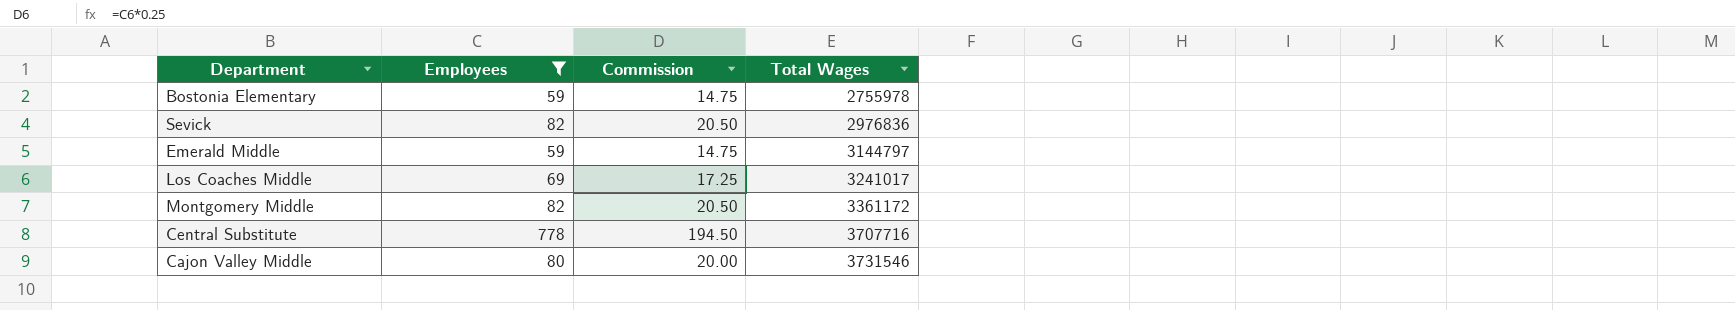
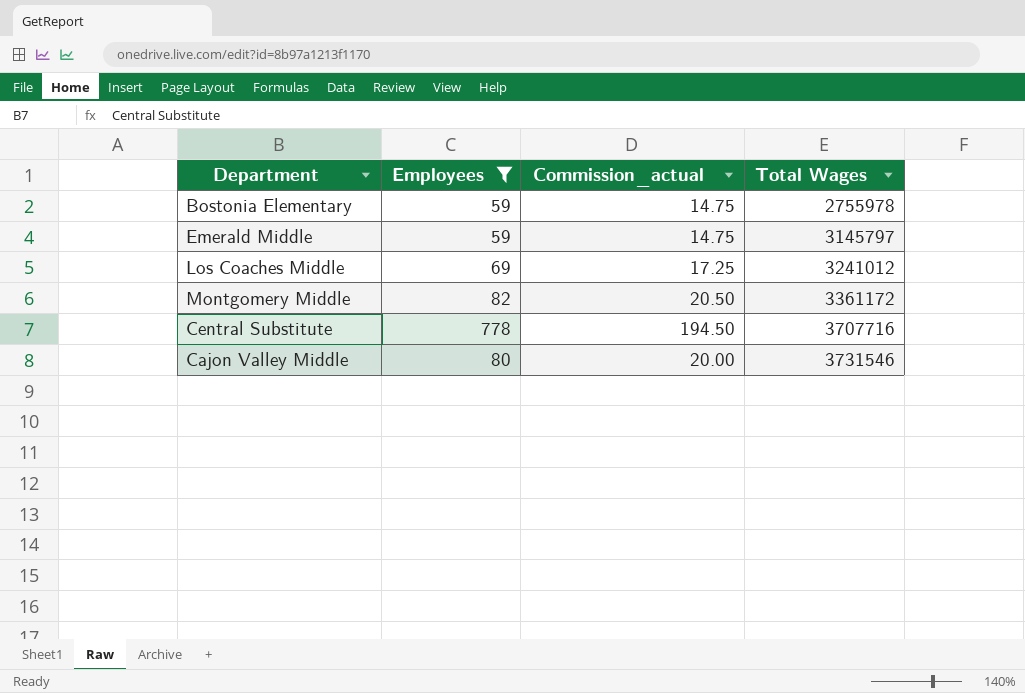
column name: Commission -> Commission_actual
row Sevick: 82 | 20.50 | 2976836 -> none
Emerald Middle | Total Wages: 3144797 -> 3145797
Los Coaches Middle | Total Wages: 3241017 -> 3241012

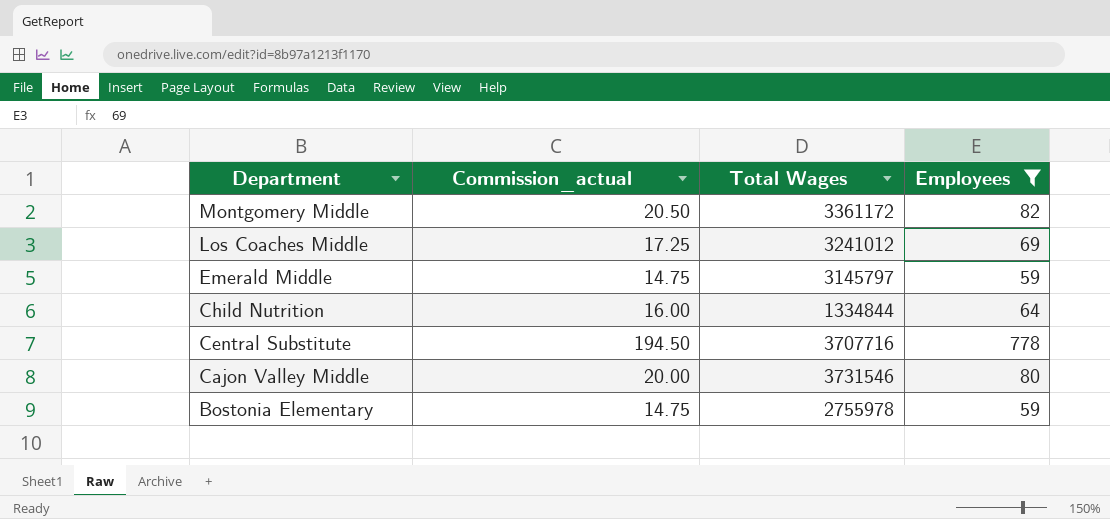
row order: Total Wages ascending -> Department descending
column Employees | position: 2 -> 4
row Child Nutrition: none -> 16.00 | 1334844 | 64

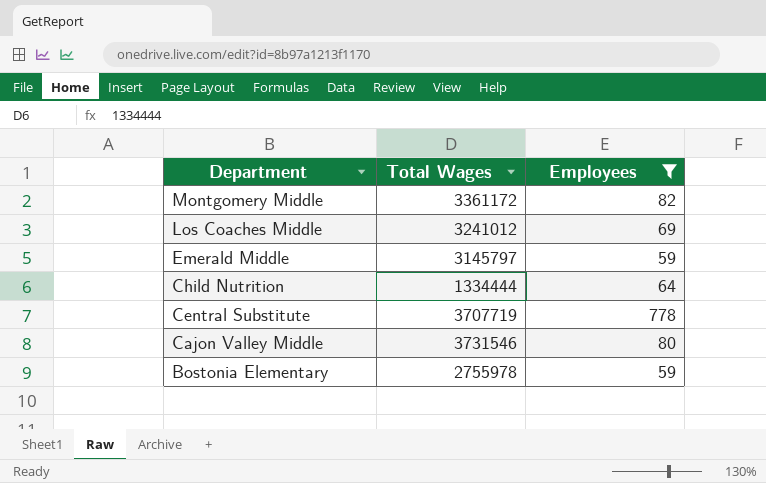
column Commission_actual | formula: [Employees] * 0.25 -> none
Child Nutrition | Total Wages: 1334844 -> 1334444
Central Substitute | Total Wages: 3707716 -> 3707719

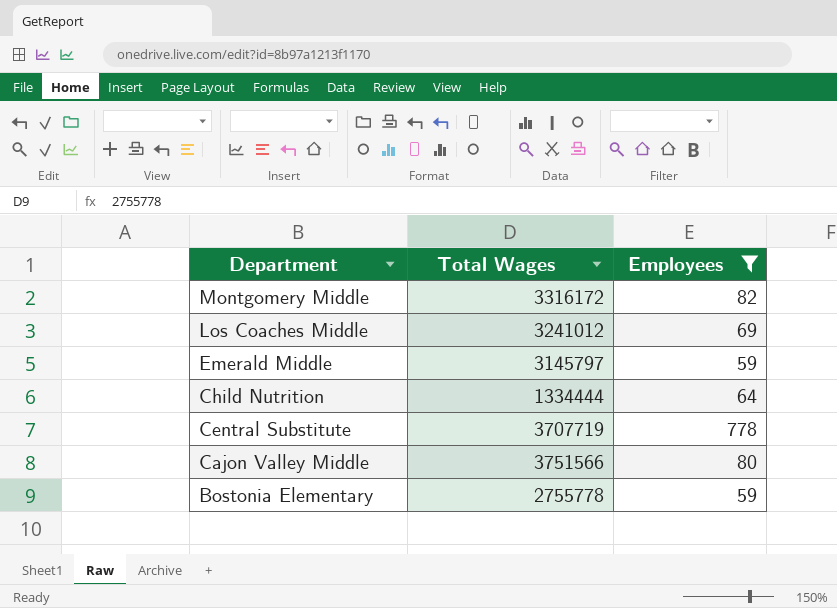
Montgomery Middle | Total Wages: 3361172 -> 3316172
Cajon Valley Middle | Total Wages: 3731546 -> 3751566
Bostonia Elementary | Total Wages: 2755978 -> 2755778

